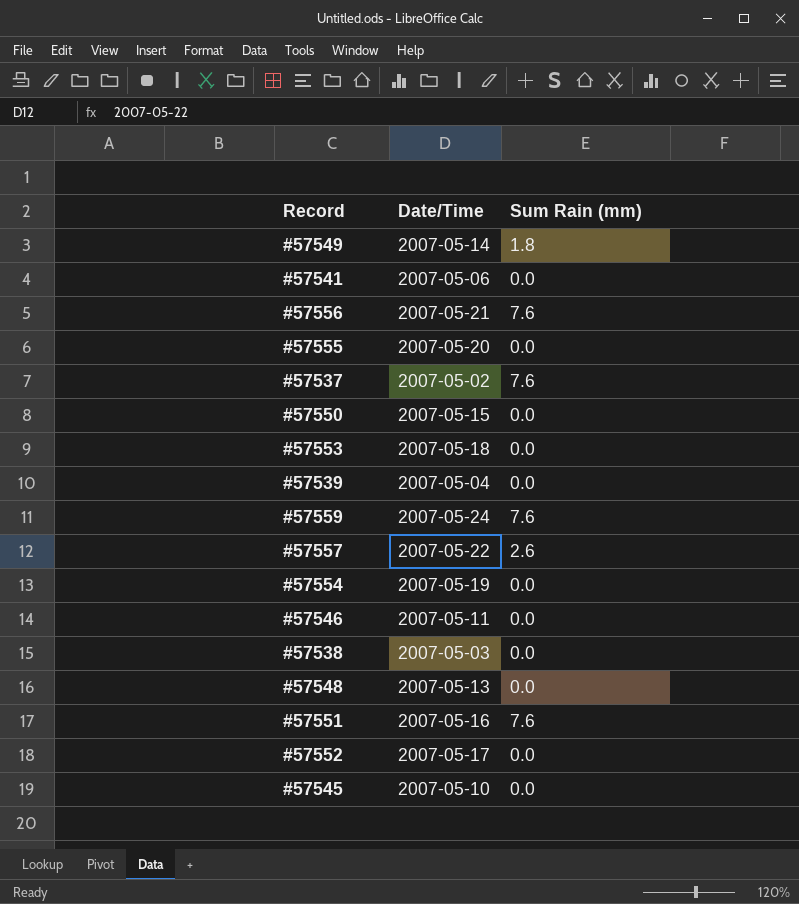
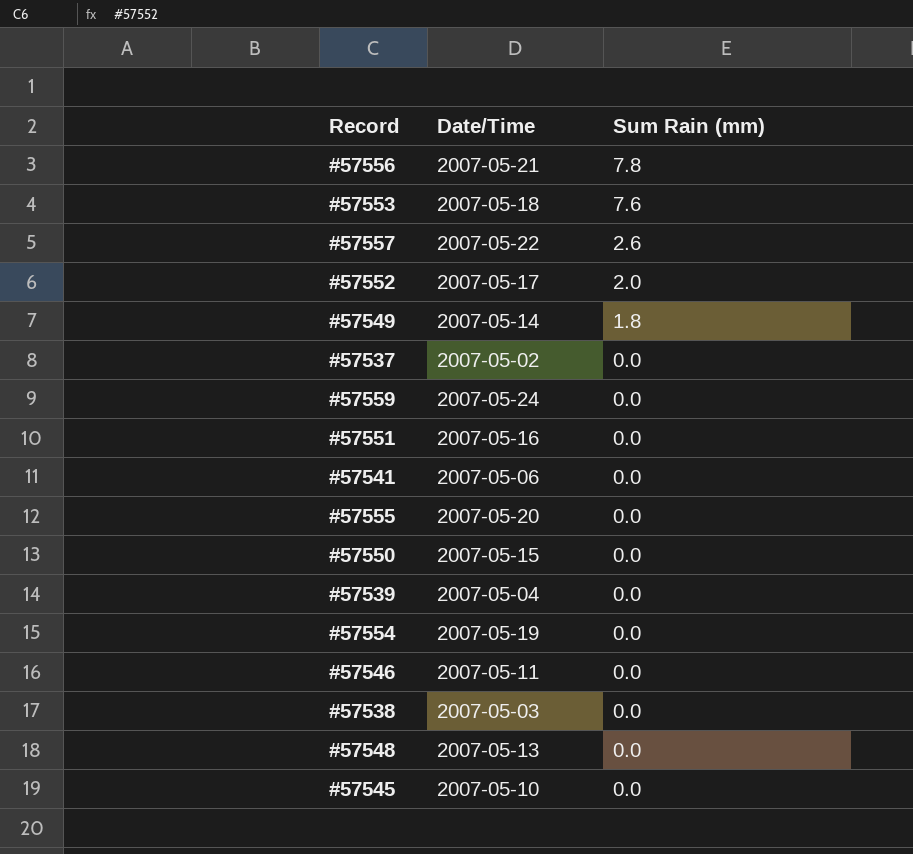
row order: none -> Sum Rain (mm) descending
#57556 | Sum Rain (mm): 7.6 -> 7.8
#57553 | Sum Rain (mm): 0.0 -> 7.6
#57552 | Sum Rain (mm): 0.0 -> 2.0
#57537 | Sum Rain (mm): 7.6 -> 0.0
#57559 | Sum Rain (mm): 7.6 -> 0.0
#57551 | Sum Rain (mm): 7.6 -> 0.0

